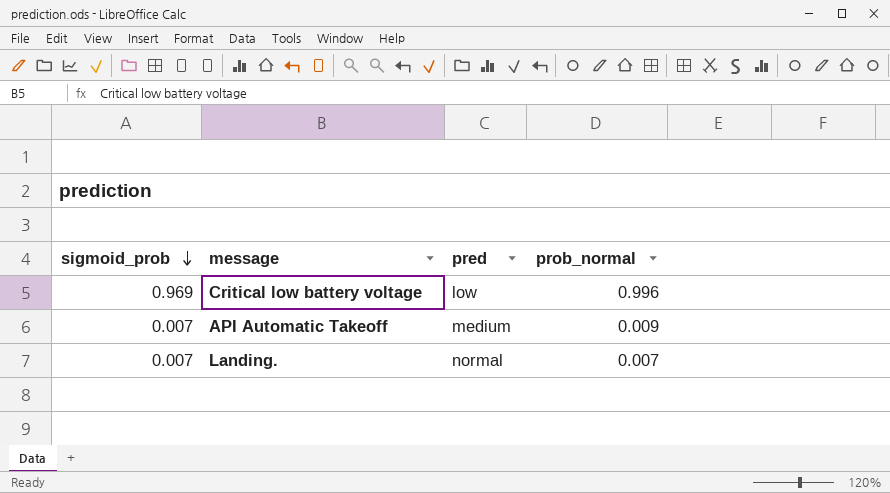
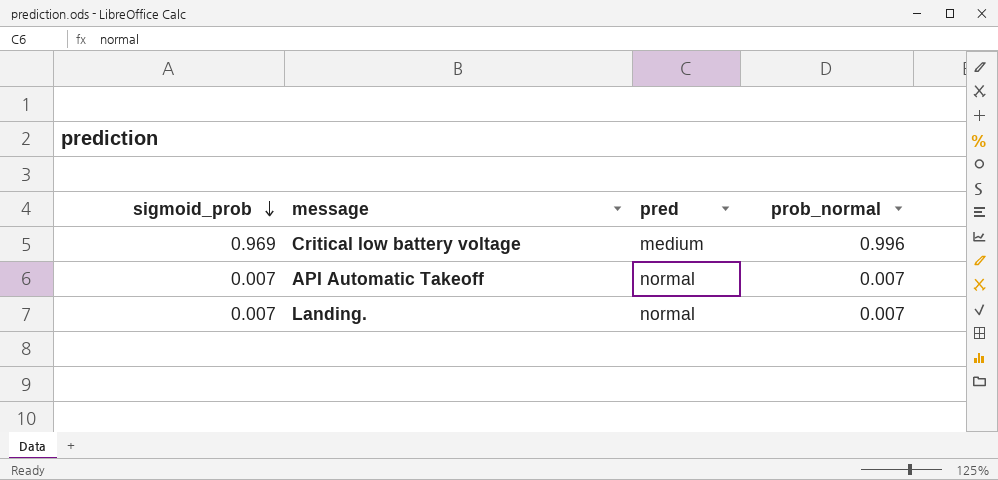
Critical low battery voltage | pred: low -> medium
API Automatic Takeoff | pred: medium -> normal
API Automatic Takeoff | prob_normal: 0.009 -> 0.007

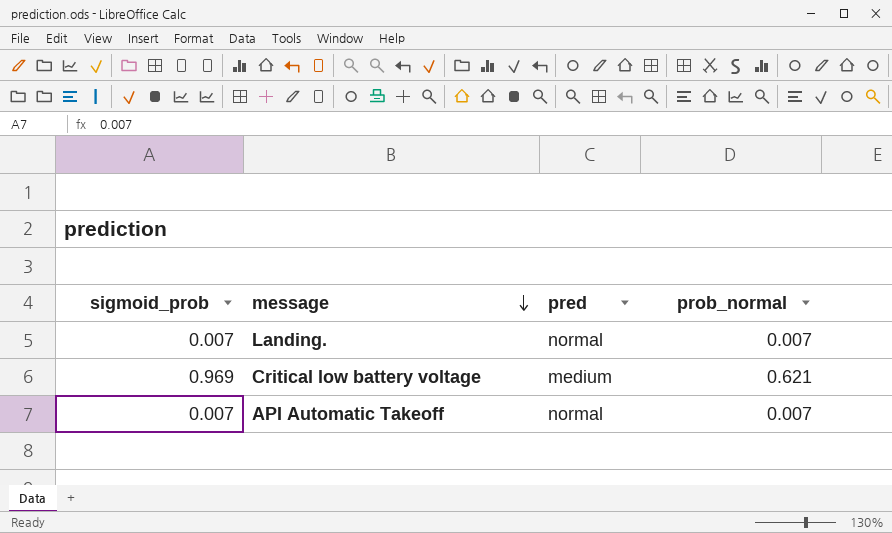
row order: sigmoid_prob descending -> message descending
Critical low battery voltage | prob_normal: 0.996 -> 0.621

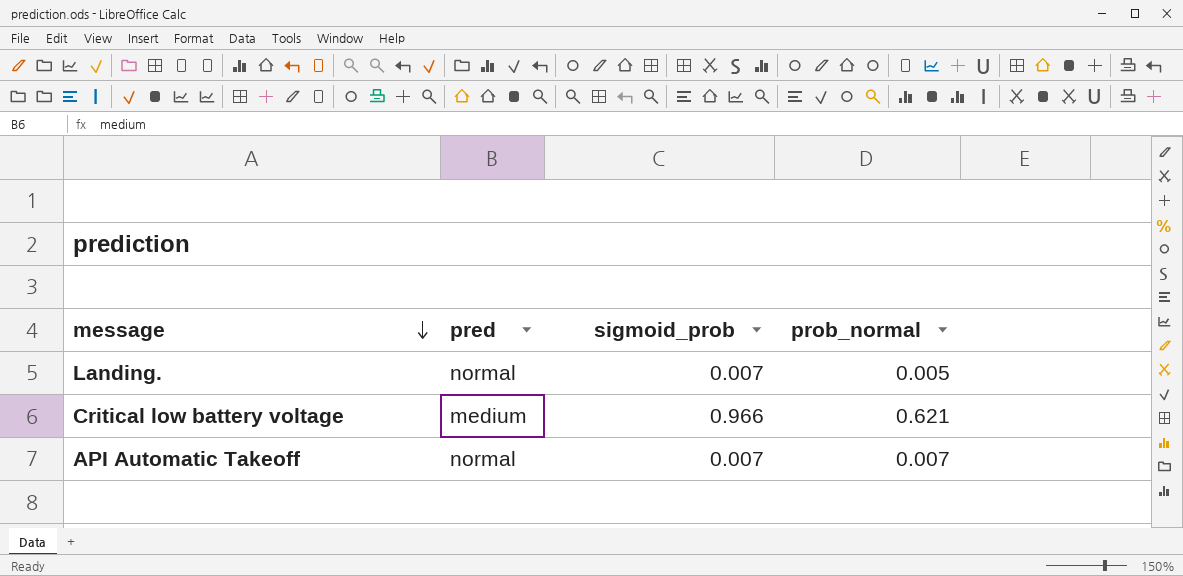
column sigmoid_prob | position: 1 -> 3
Landing. | prob_normal: 0.007 -> 0.005
Critical low battery voltage | sigmoid_prob: 0.969 -> 0.966

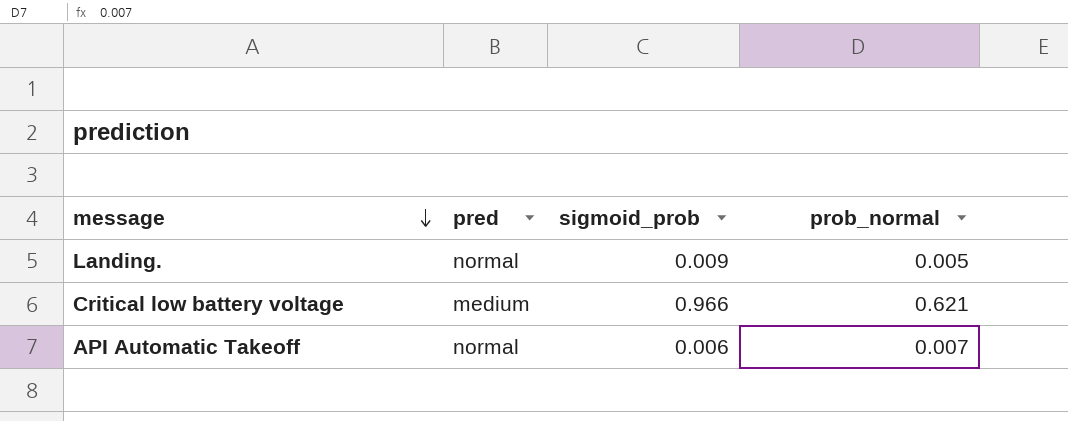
Landing. | sigmoid_prob: 0.007 -> 0.009
API Automatic Takeoff | sigmoid_prob: 0.007 -> 0.006

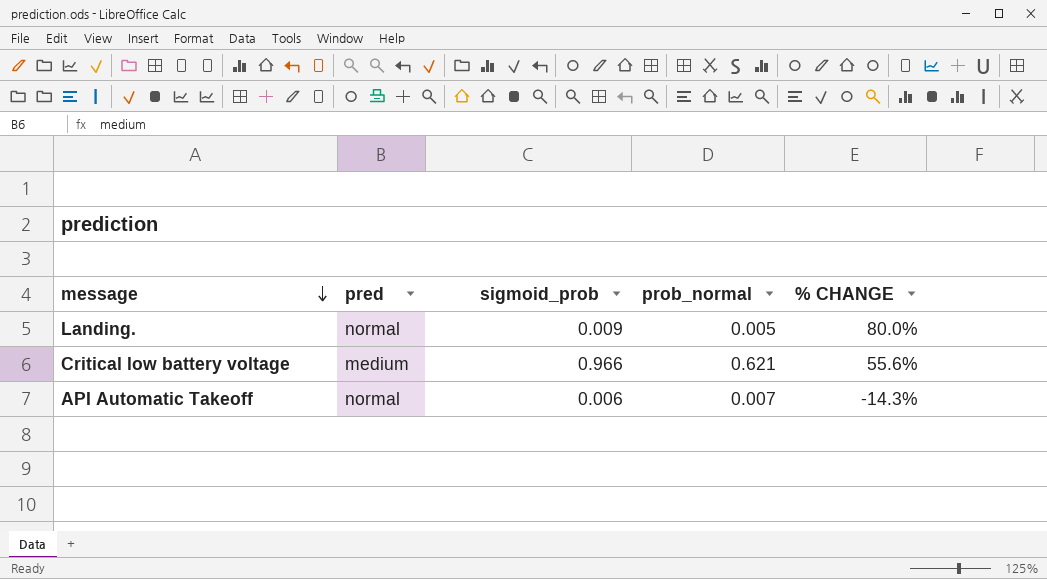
column % CHANGE | formula: none -> ([sigmoid_prob] - [prob_normal]) / [prob_normal]

